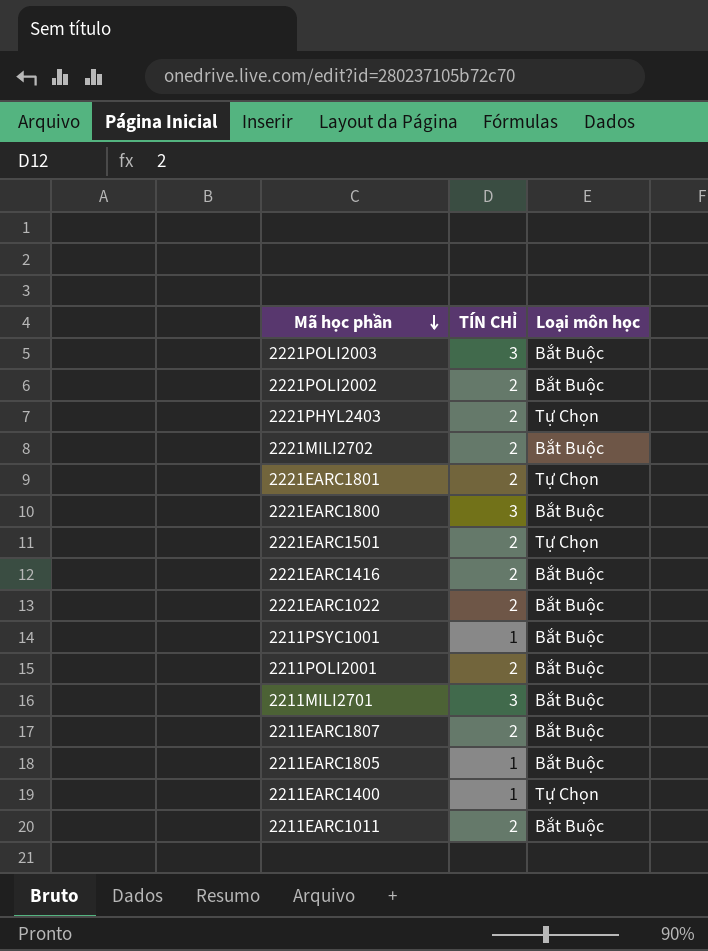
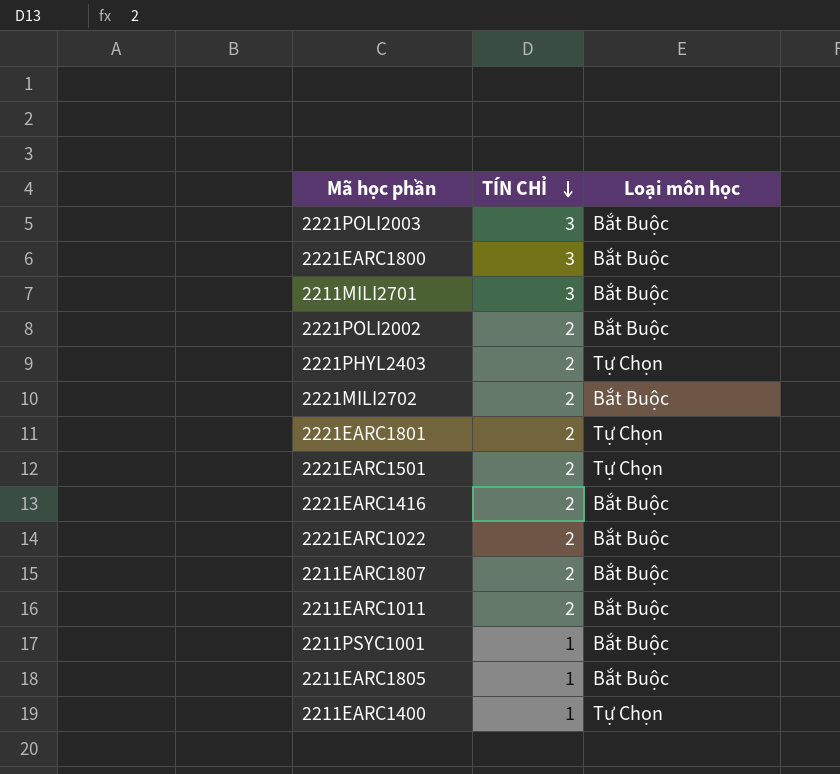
row order: Mã học phần descending -> TÍN CHỈ descending
row 2211POLI2001: 2 | Bắt Buộc -> none

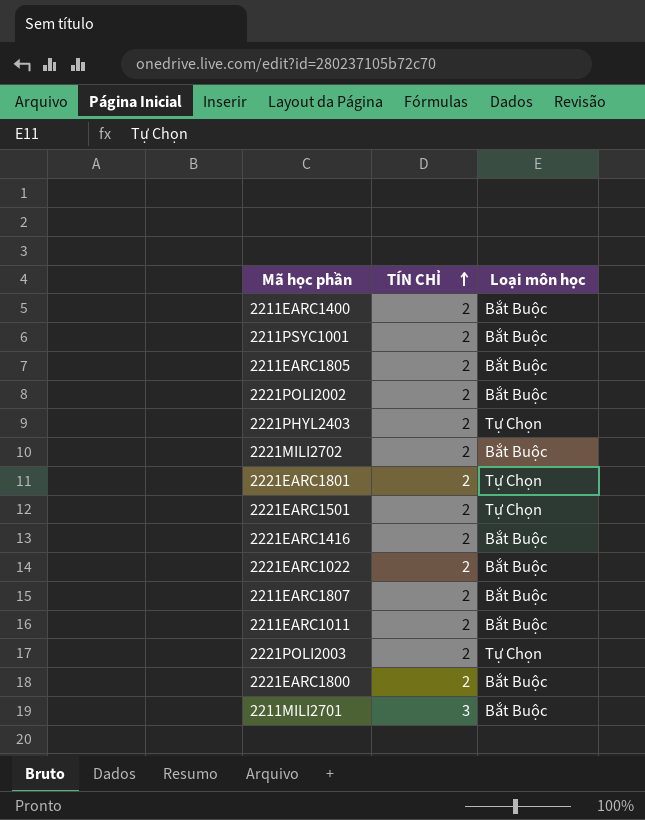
row order: TÍN CHỈ descending -> TÍN CHỈ ascending
2211EARC1400 | TÍN CHỈ: 1 -> 2
2211EARC1400 | Loại môn học: Tự Chọn -> Bắt Buộc
2211PSYC1001 | TÍN CHỈ: 1 -> 2
2211EARC1805 | TÍN CHỈ: 1 -> 2
2221POLI2003 | TÍN CHỈ: 3 -> 2
2221POLI2003 | Loại môn học: Bắt Buộc -> Tự Chọn
2221EARC1800 | TÍN CHỈ: 3 -> 2

